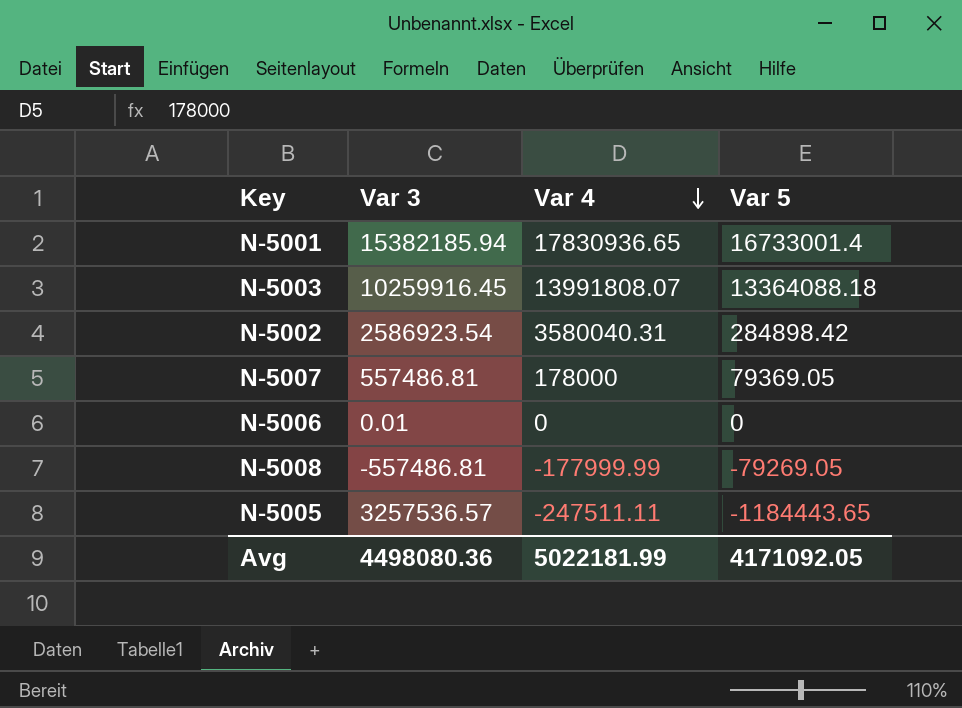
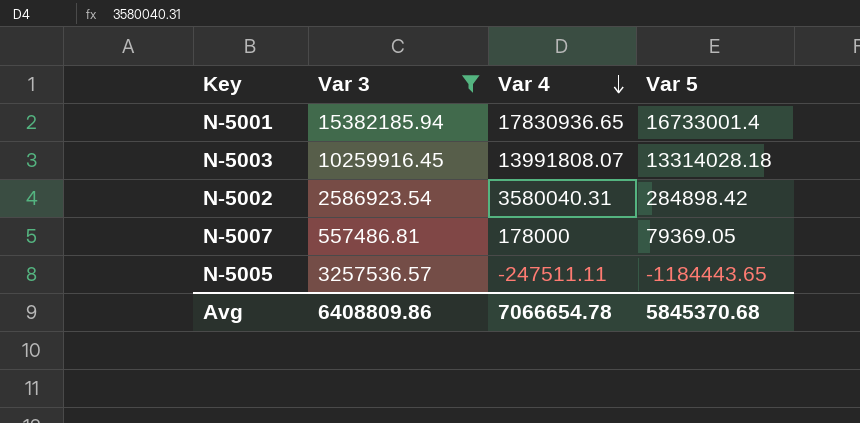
filter: none -> Var 3 >= 557486.81
N-5003 | Var 5: 13364088.18 -> 13314028.18
Avg | Var 3: 4498080.36 -> 6408809.86
Avg | Var 4: 5022181.99 -> 7066654.78
Avg | Var 5: 4171092.05 -> 5845370.68

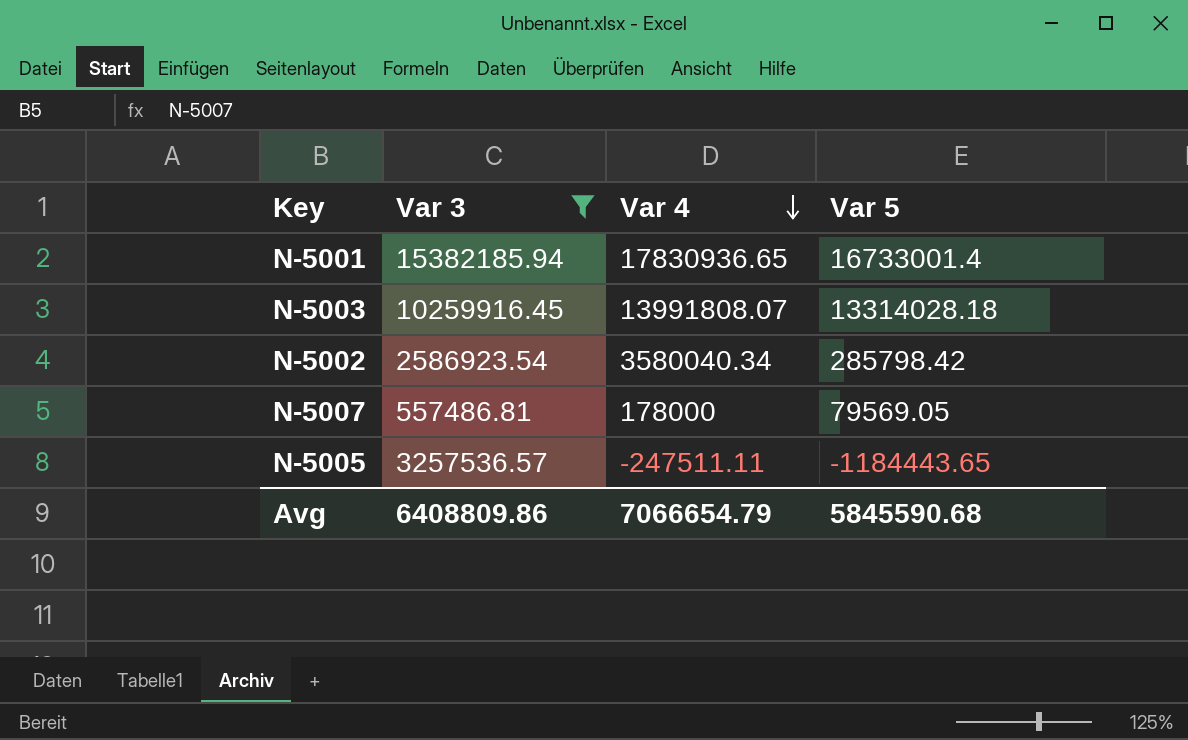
N-5002 | Var 4: 3580040.31 -> 3580040.34
N-5002 | Var 5: 284898.42 -> 285798.42
N-5007 | Var 5: 79369.05 -> 79569.05
Avg | Var 4: 7066654.78 -> 7066654.79
Avg | Var 5: 5845370.68 -> 5845590.68

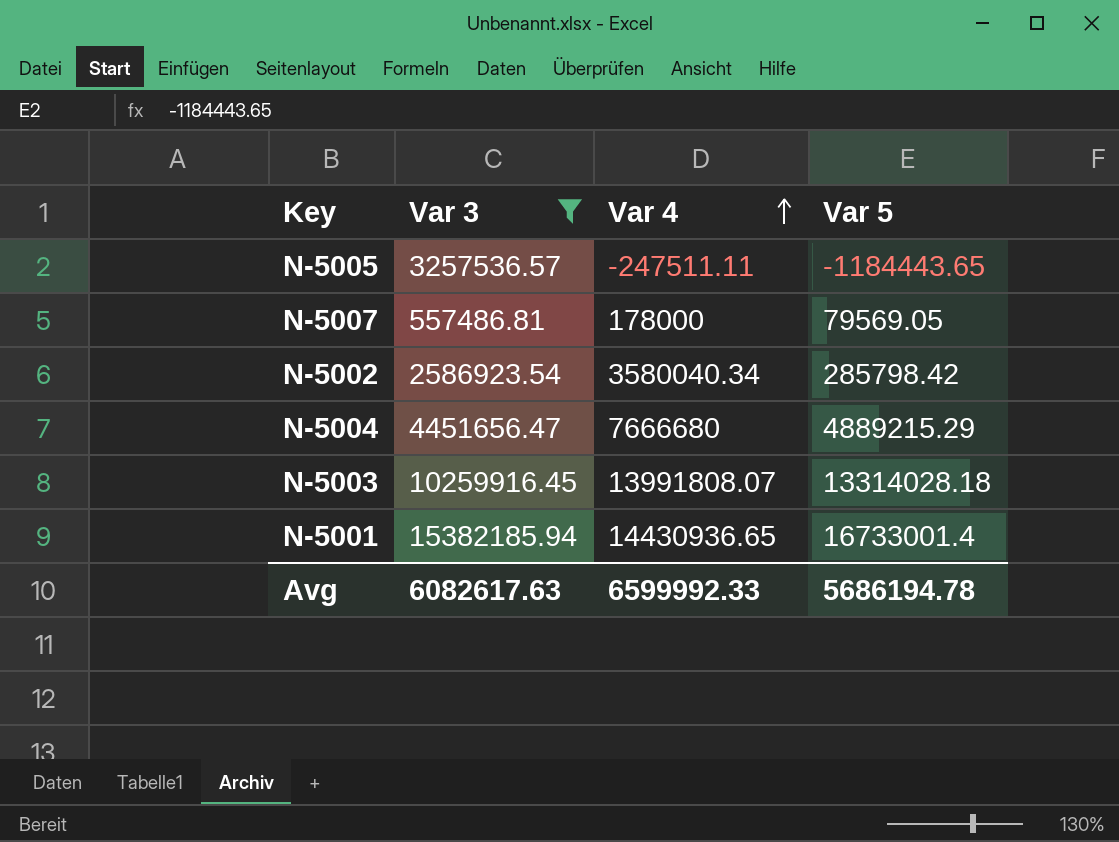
row order: Var 4 descending -> Var 4 ascending
row N-5004: none -> 4451656.47 | 7666680 | 4889215.29
N-5001 | Var 4: 17830936.65 -> 14430936.65
Avg | Var 3: 6408809.86 -> 6082617.63
Avg | Var 4: 7066654.79 -> 6599992.33
Avg | Var 5: 5845590.68 -> 5686194.78

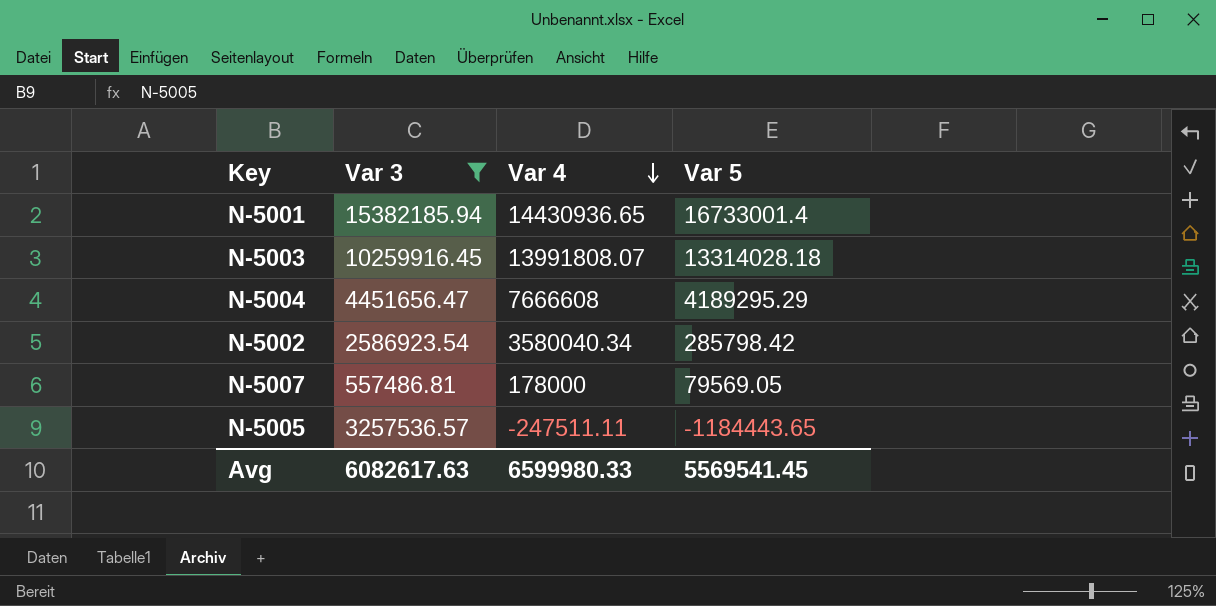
row order: Var 4 ascending -> Var 4 descending
N-5004 | Var 4: 7666680 -> 7666608
N-5004 | Var 5: 4889215.29 -> 4189295.29
Avg | Var 4: 6599992.33 -> 6599980.33
Avg | Var 5: 5686194.78 -> 5569541.45

